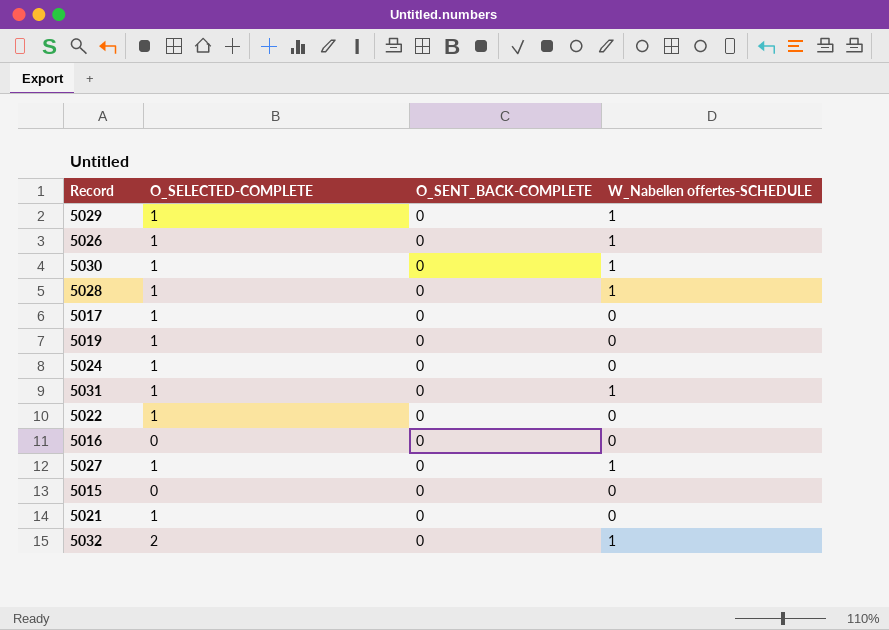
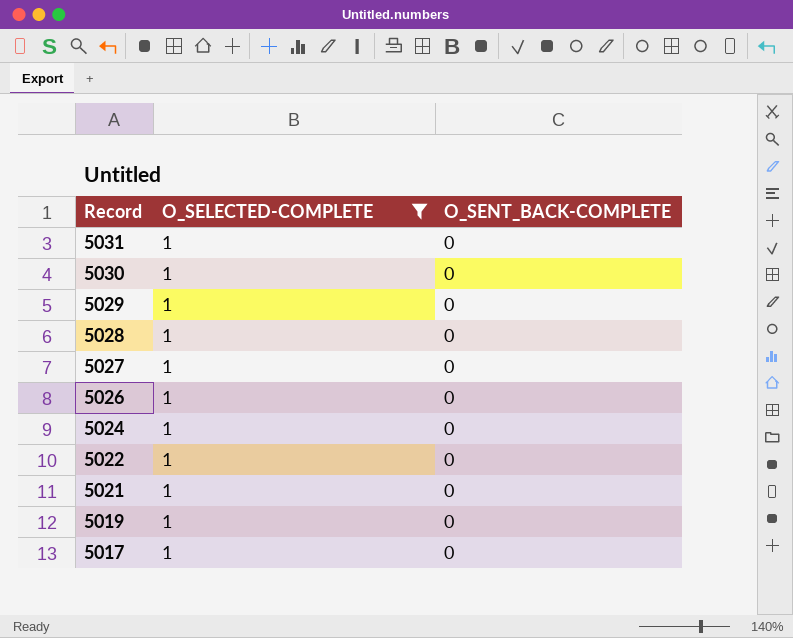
filter: none -> O_SELECTED-COMPLETE = 1
row order: none -> Record descending
column W_Nabellen offertes-SCHEDULE | position: 4 -> none

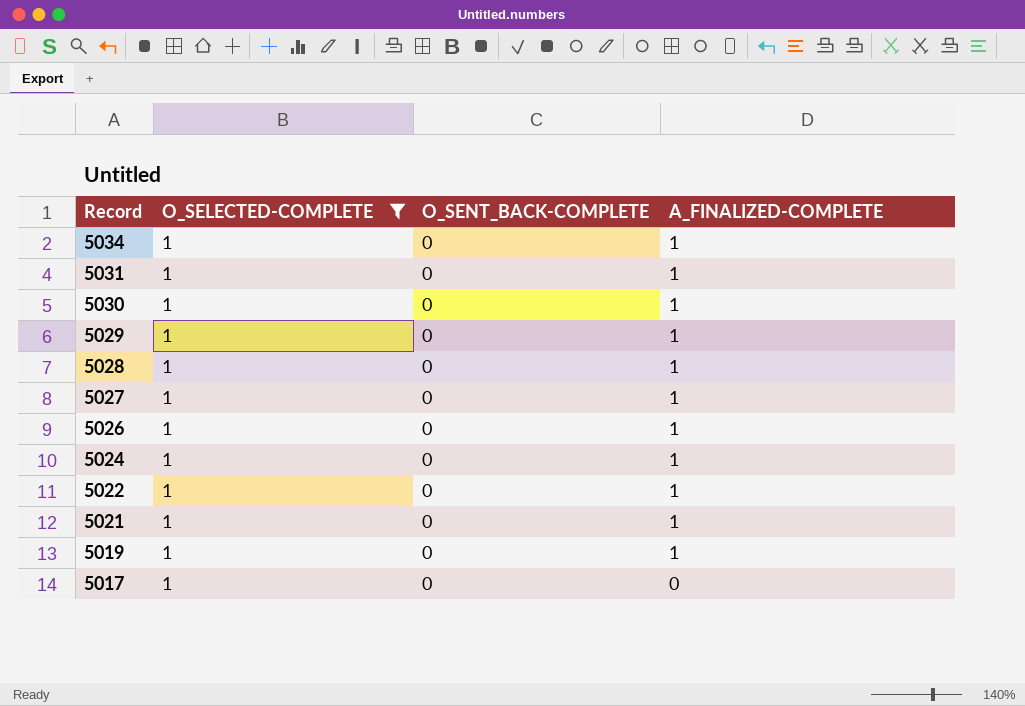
column A_FINALIZED-COMPLETE | position: none -> 4
row 5034: none -> 1 | 0 | 1

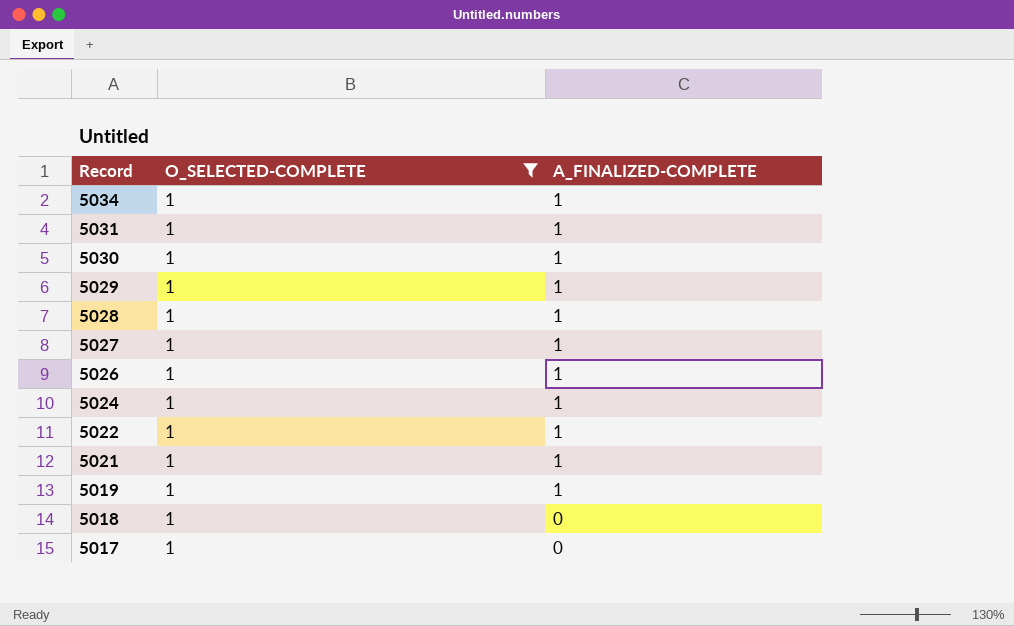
column O_SENT_BACK-COMPLETE | position: 3 -> none
row 5018: none -> 1 | 0

